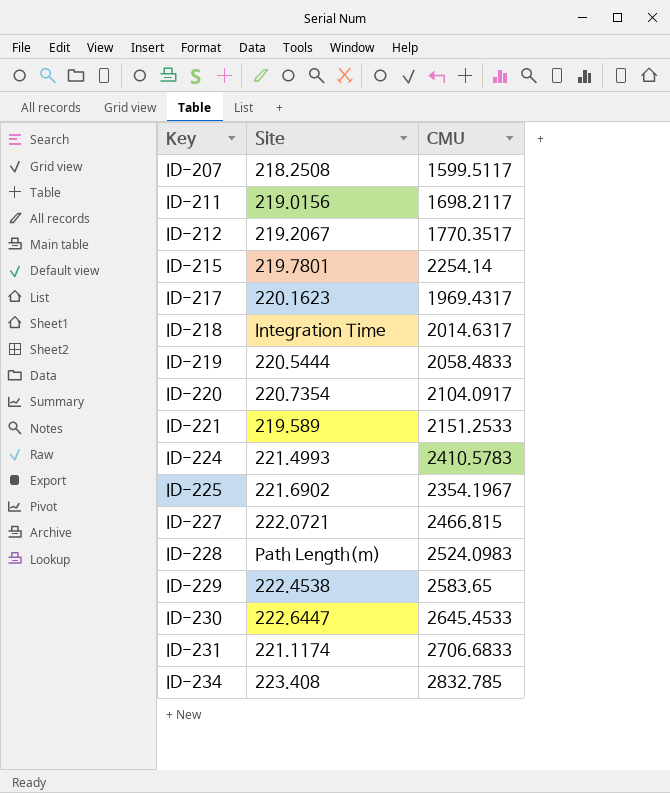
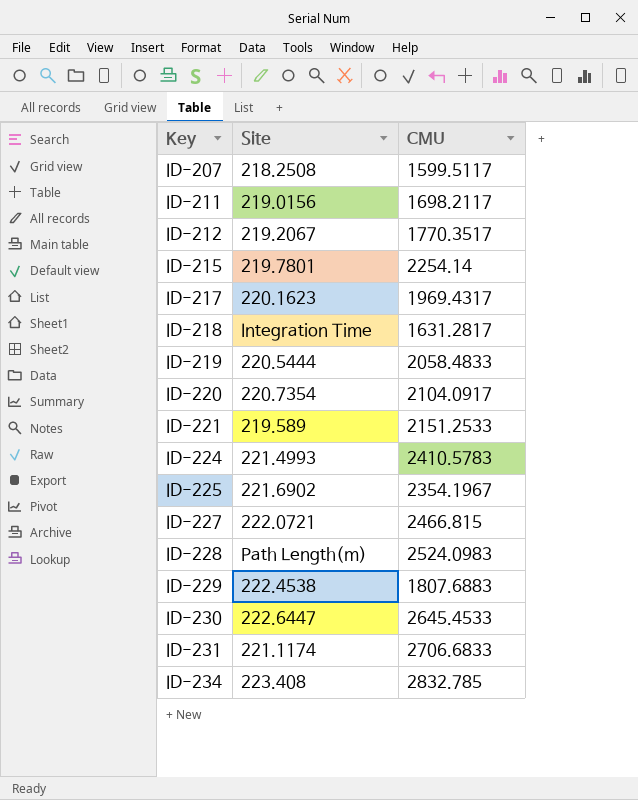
ID-218 | CMU: 2014.6317 -> 1631.2817
ID-229 | CMU: 2583.65 -> 1807.6883

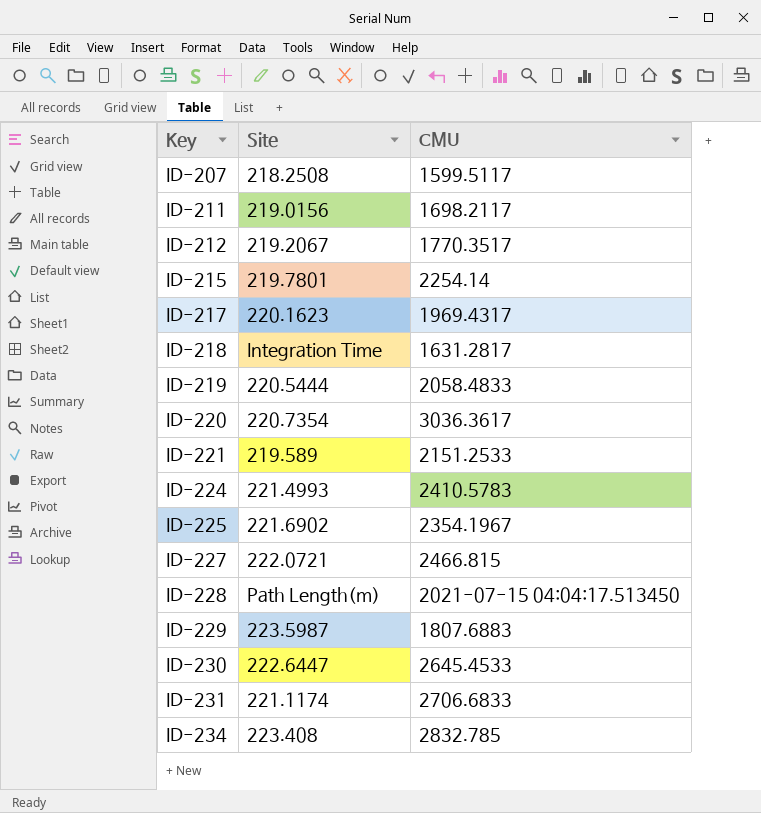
ID-220 | CMU: 2104.0917 -> 3036.3617
ID-228 | CMU: 2524.0983 -> 2021-07-15 04:04:17.513450
ID-229 | Site: 222.4538 -> 223.5987

